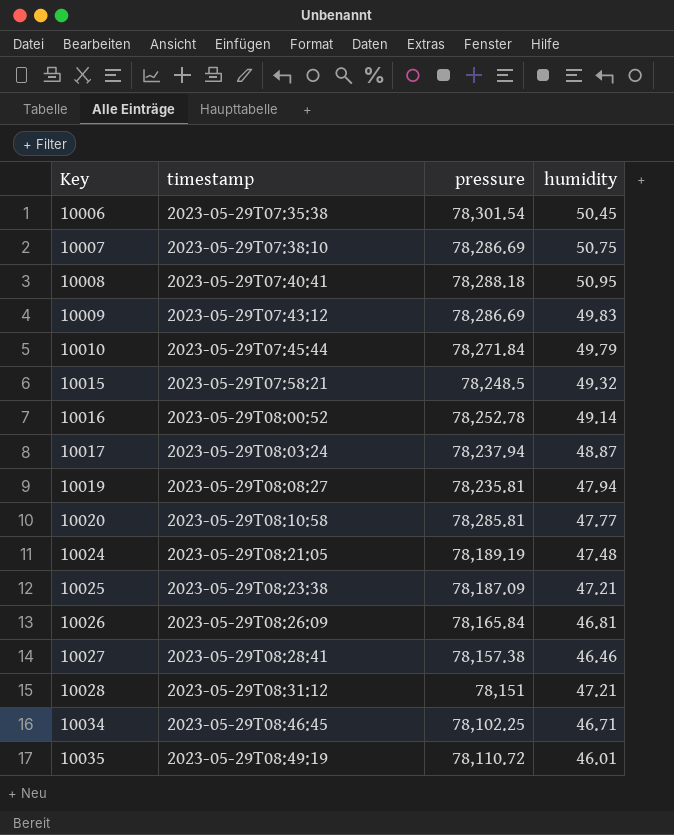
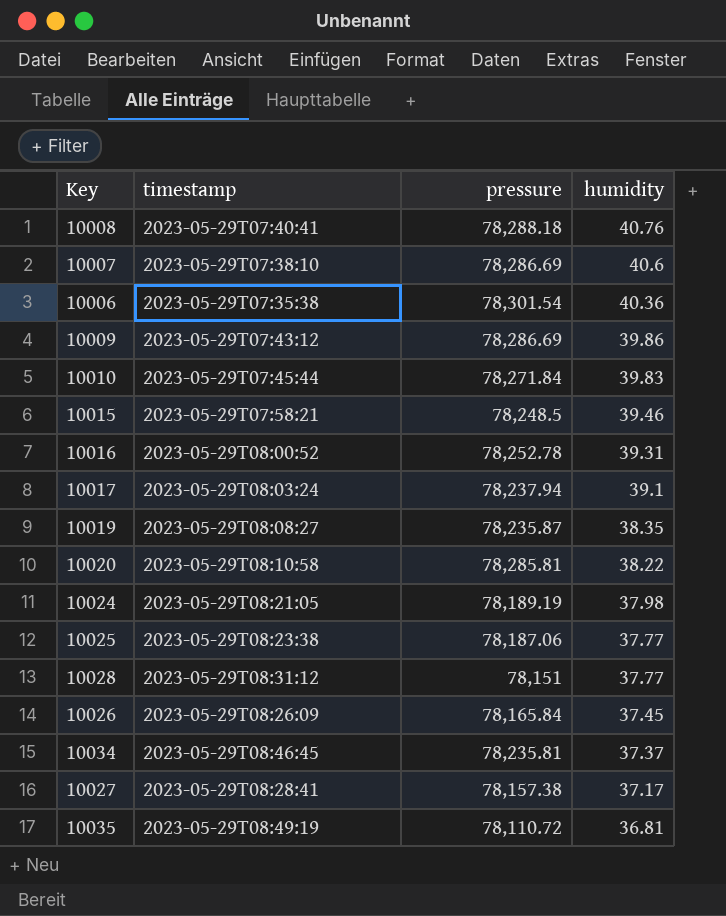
row order: Key ascending -> humidity descending
10008 | humidity: 50.95 -> 40.76
10007 | humidity: 50.75 -> 40.6
10006 | humidity: 50.45 -> 40.36
10009 | humidity: 49.83 -> 39.86
10010 | humidity: 49.79 -> 39.83
10015 | humidity: 49.32 -> 39.46
10016 | humidity: 49.14 -> 39.31
10017 | humidity: 48.87 -> 39.1
10019 | pressure: 78,235.81 -> 78,235.87
10019 | humidity: 47.94 -> 38.35
10020 | humidity: 47.77 -> 38.22
10024 | humidity: 47.48 -> 37.98
10025 | pressure: 78,187.09 -> 78,187.06
10025 | humidity: 47.21 -> 37.77
10028 | humidity: 47.21 -> 37.77
10026 | humidity: 46.81 -> 37.45
10034 | pressure: 78,102.25 -> 78,235.81
10034 | humidity: 46.71 -> 37.37
10027 | humidity: 46.46 -> 37.17
10035 | humidity: 46.01 -> 36.81

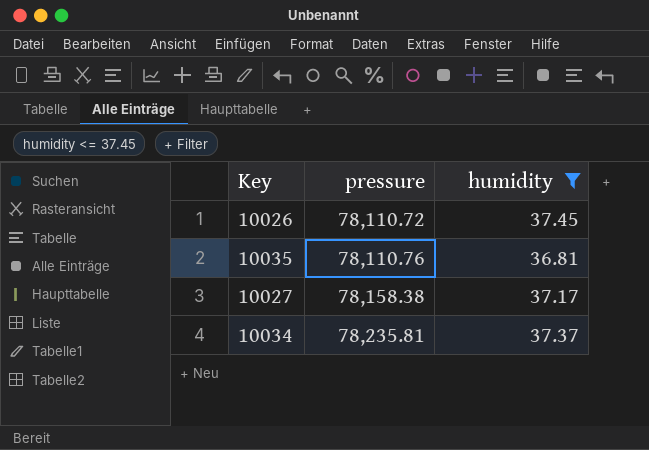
filter: none -> humidity <= 37.45
row order: humidity descending -> pressure ascending
column timestamp | position: 2 -> none
10026 | pressure: 78,165.84 -> 78,110.72
10035 | pressure: 78,110.72 -> 78,110.76
10027 | pressure: 78,157.38 -> 78,158.38

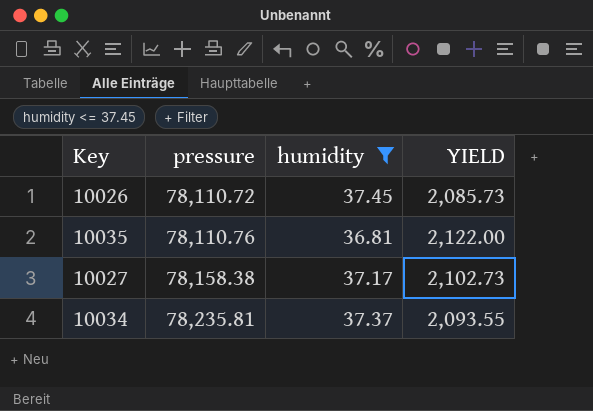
column YIELD | formula: none -> [pressure] / [humidity]

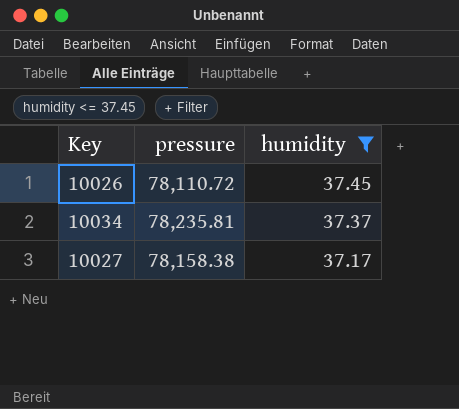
row order: pressure ascending -> humidity descending
column YIELD | formula: [pressure] / [humidity] -> none
row 10035: 78,110.76 | 36.81 | 2,122.00 -> none

